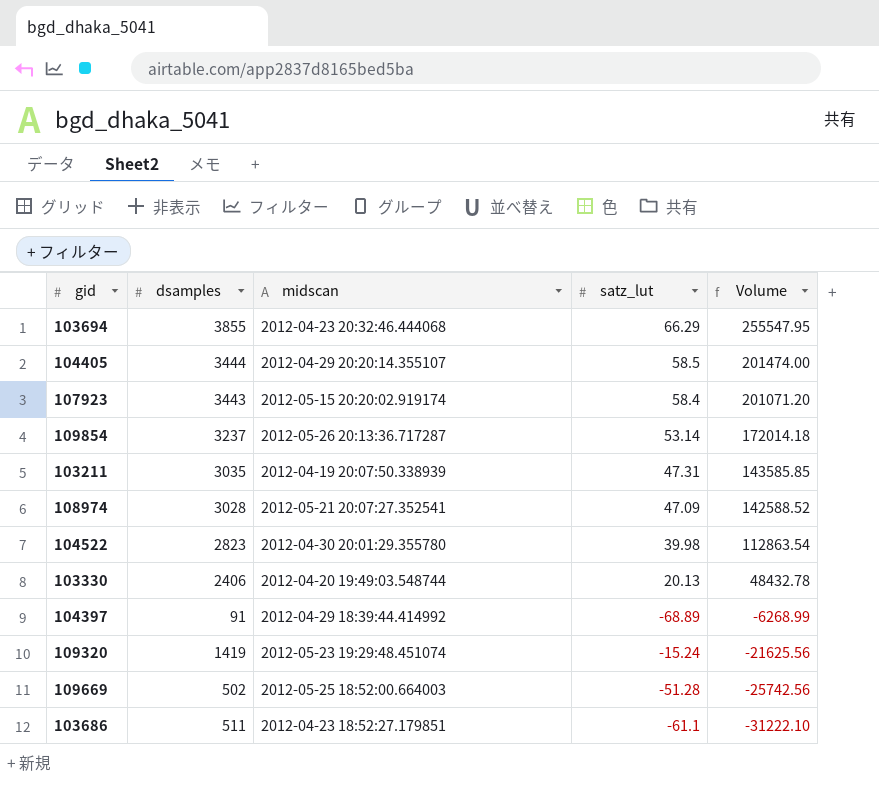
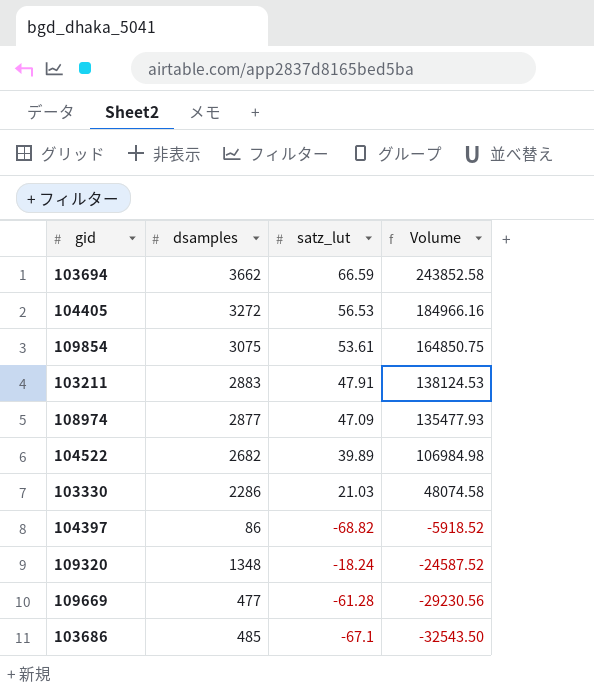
column midscan | position: 3 -> none
row 107923: 3443 | 2012-05-15 20:20:02.919174 | 58.4 | 201071.20 -> none
103694 | dsamples: 3855 -> 3662
103694 | satz_lut: 66.29 -> 66.59
103694 | Volume: 255547.95 -> 243852.58
104405 | dsamples: 3444 -> 3272
104405 | satz_lut: 58.5 -> 56.53
104405 | Volume: 201474.00 -> 184966.16
109854 | dsamples: 3237 -> 3075
109854 | satz_lut: 53.14 -> 53.61
109854 | Volume: 172014.18 -> 164850.75
103211 | dsamples: 3035 -> 2883
103211 | satz_lut: 47.31 -> 47.91
103211 | Volume: 143585.85 -> 138124.53
108974 | dsamples: 3028 -> 2877
108974 | Volume: 142588.52 -> 135477.93
104522 | dsamples: 2823 -> 2682
104522 | satz_lut: 39.98 -> 39.89
104522 | Volume: 112863.54 -> 106984.98
103330 | dsamples: 2406 -> 2286
103330 | satz_lut: 20.13 -> 21.03
103330 | Volume: 48432.78 -> 48074.58
104397 | dsamples: 91 -> 86
104397 | satz_lut: -68.89 -> -68.82
104397 | Volume: -6268.99 -> -5918.52
109320 | dsamples: 1419 -> 1348
109320 | satz_lut: -15.24 -> -18.24
109320 | Volume: -21625.56 -> -24587.52
109669 | dsamples: 502 -> 477
109669 | satz_lut: -51.28 -> -61.28
109669 | Volume: -25742.56 -> -29230.56
103686 | dsamples: 511 -> 485
103686 | satz_lut: -61.1 -> -67.1
103686 | Volume: -31222.10 -> -32543.50

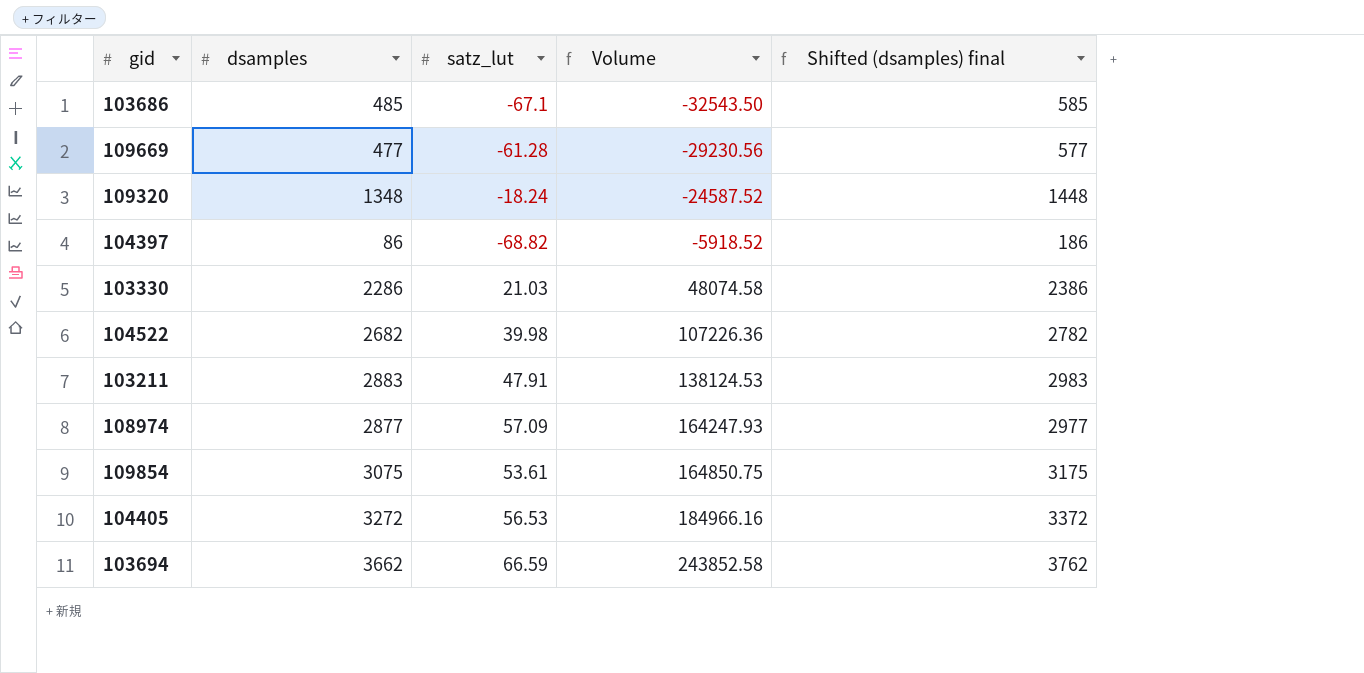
row order: Volume descending -> Volume ascending
column Shifted (dsamples) final | formula: none -> [dsamples] + 100
104522 | satz_lut: 39.89 -> 39.98
104522 | Volume: 106984.98 -> 107226.36
108974 | satz_lut: 47.09 -> 57.09
108974 | Volume: 135477.93 -> 164247.93

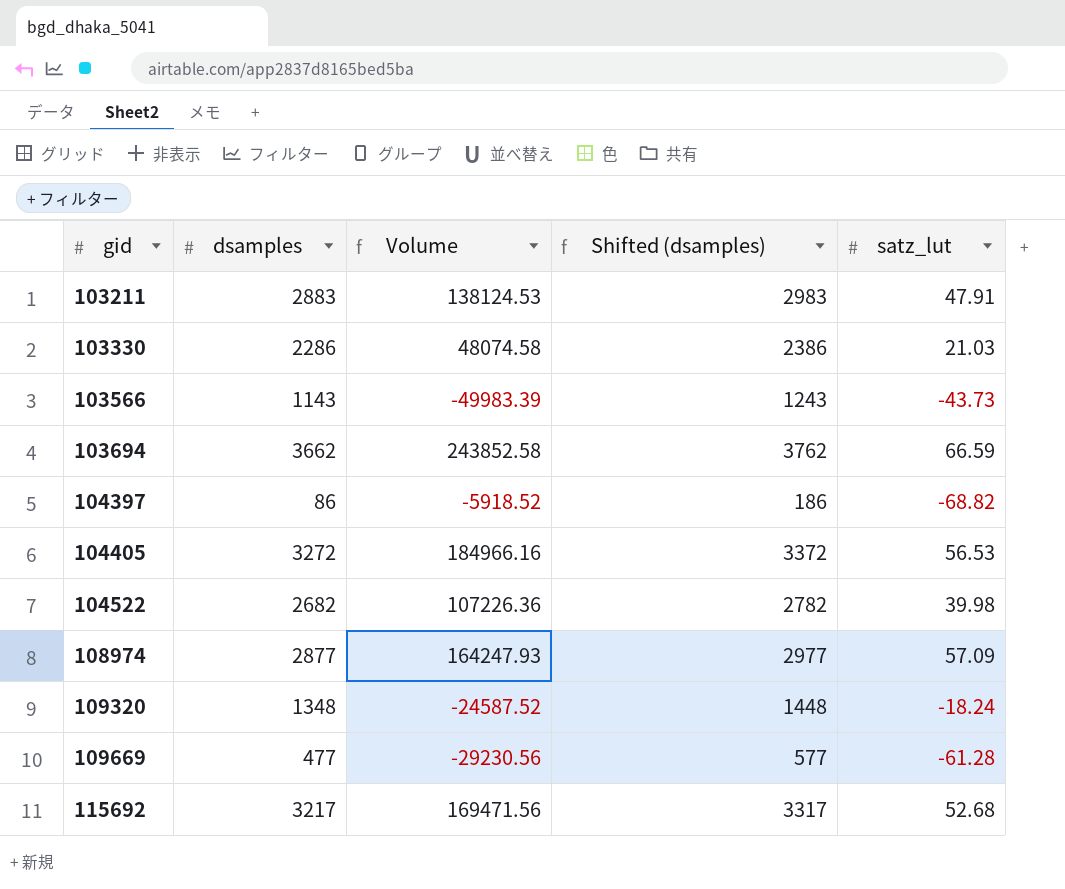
row order: Volume ascending -> gid ascending
column name: Shifted (dsamples) final -> Shifted (dsamples)
column satz_lut | position: 3 -> 5
row 103686: 485 | -67.1 | -32543.50 | 585 -> none
row 109854: 3075 | 53.61 | 164850.75 | 3175 -> none
row 103566: none -> 1143 | -49983.39 | 1243 | -43.73
row 115692: none -> 3217 | 169471.56 | 3317 | 52.68

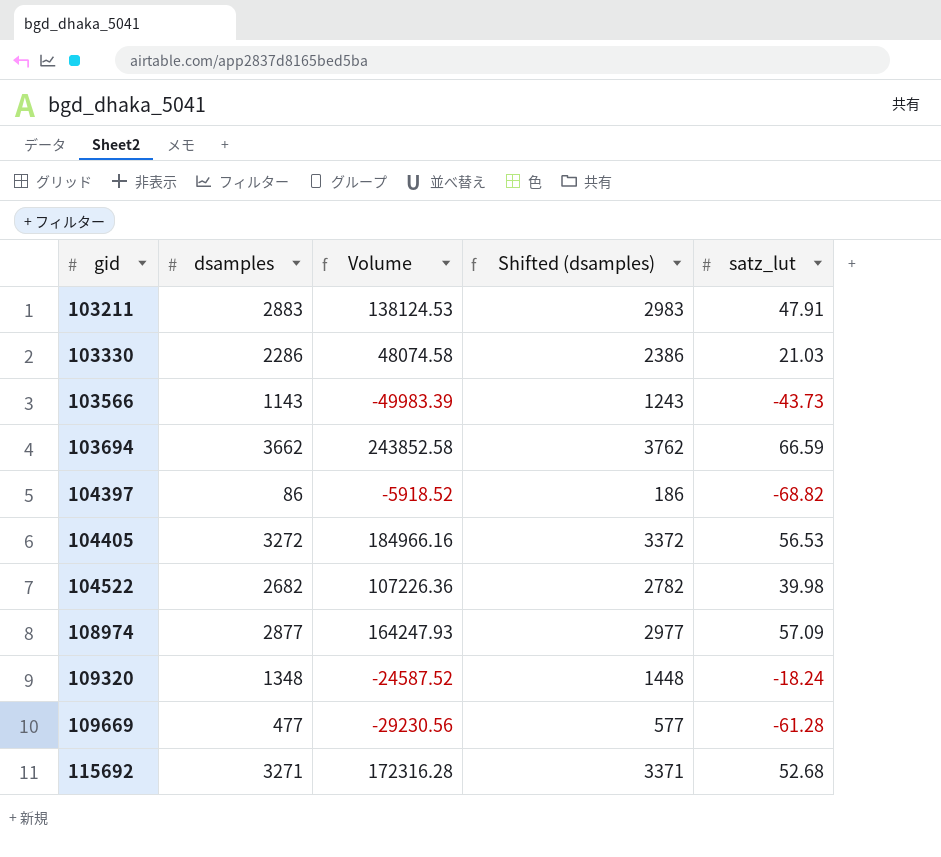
115692 | dsamples: 3217 -> 3271
115692 | Volume: 169471.56 -> 172316.28
115692 | Shifted (dsamples): 3317 -> 3371

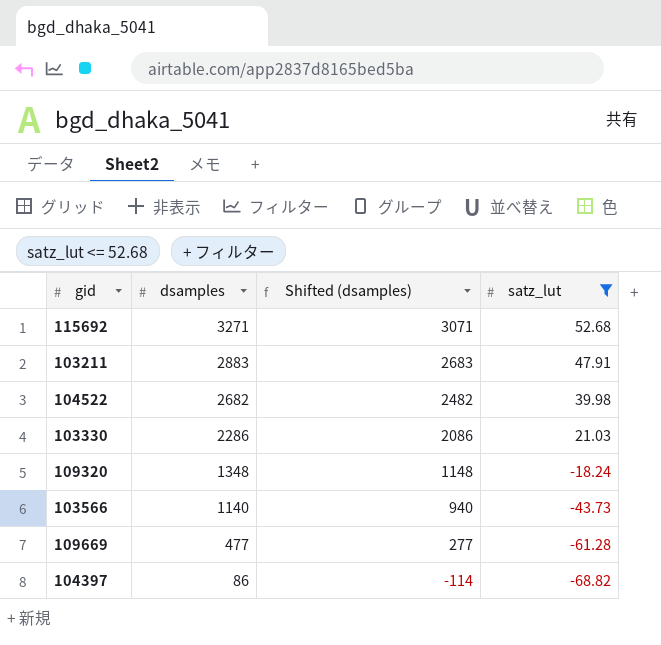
filter: none -> satz_lut <= 52.68
row order: gid ascending -> dsamples descending
column Volume | formula: [dsamples] * [satz_lut] -> none
column Shifted (dsamples) | formula: [dsamples] + 100 -> [dsamples] - 200
103566 | dsamples: 1143 -> 1140

